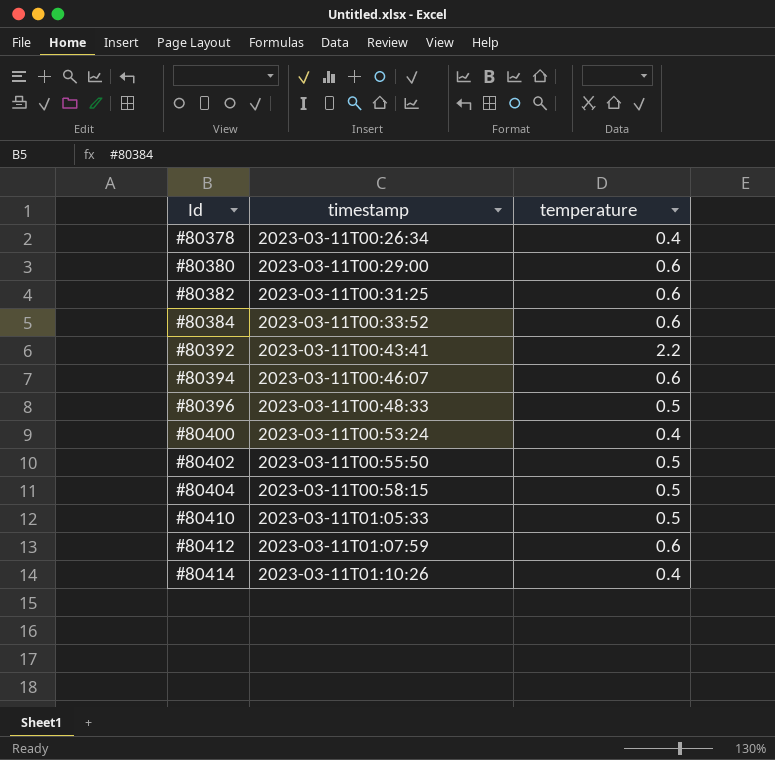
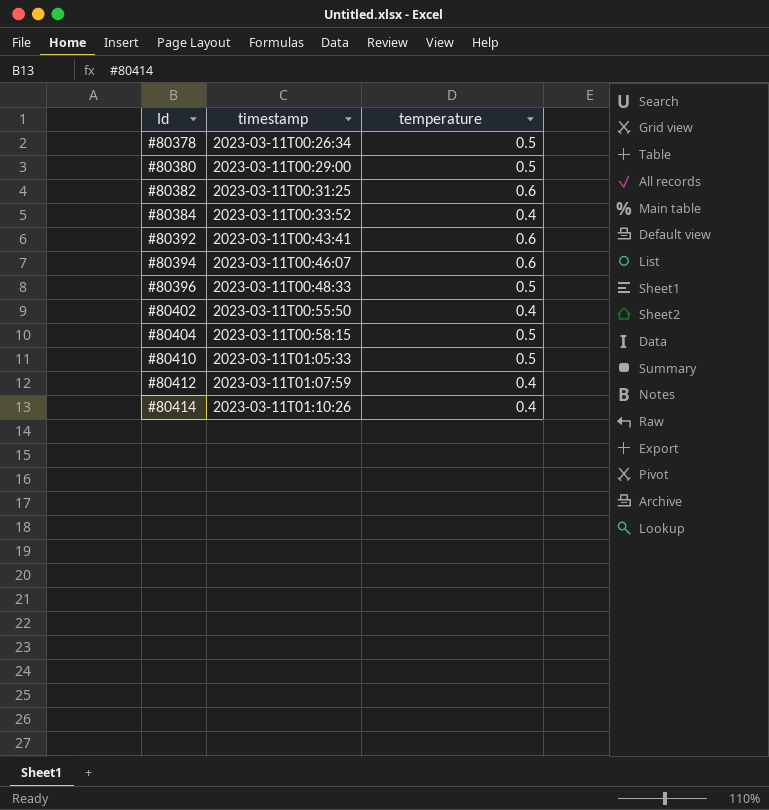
row #80400: 2023-03-11T00:53:24 | 0.4 -> none
#80378 | temperature: 0.4 -> 0.5
#80380 | temperature: 0.6 -> 0.5
#80384 | temperature: 0.6 -> 0.4
#80392 | temperature: 2.2 -> 0.6
#80402 | temperature: 0.5 -> 0.4
#80412 | temperature: 0.6 -> 0.4

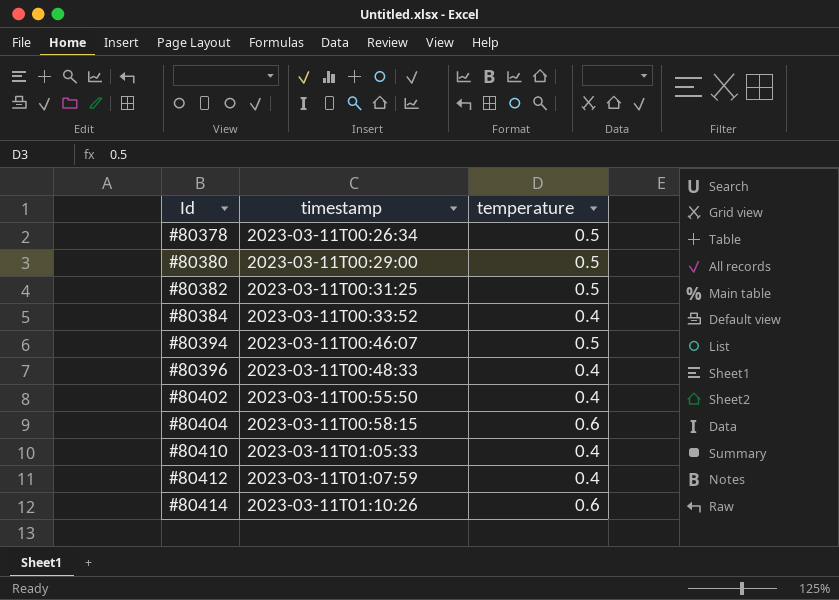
row #80392: 2023-03-11T00:43:41 | 0.6 -> none
#80382 | temperature: 0.6 -> 0.5
#80394 | temperature: 0.6 -> 0.5
#80396 | temperature: 0.5 -> 0.4
#80404 | temperature: 0.5 -> 0.6
#80410 | temperature: 0.5 -> 0.4
#80414 | temperature: 0.4 -> 0.6

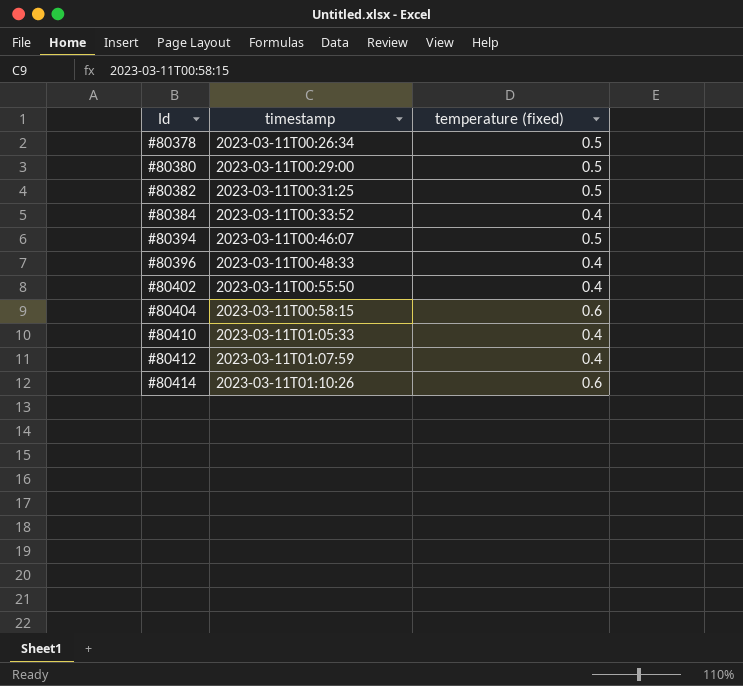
column name: temperature -> temperature (fixed)

